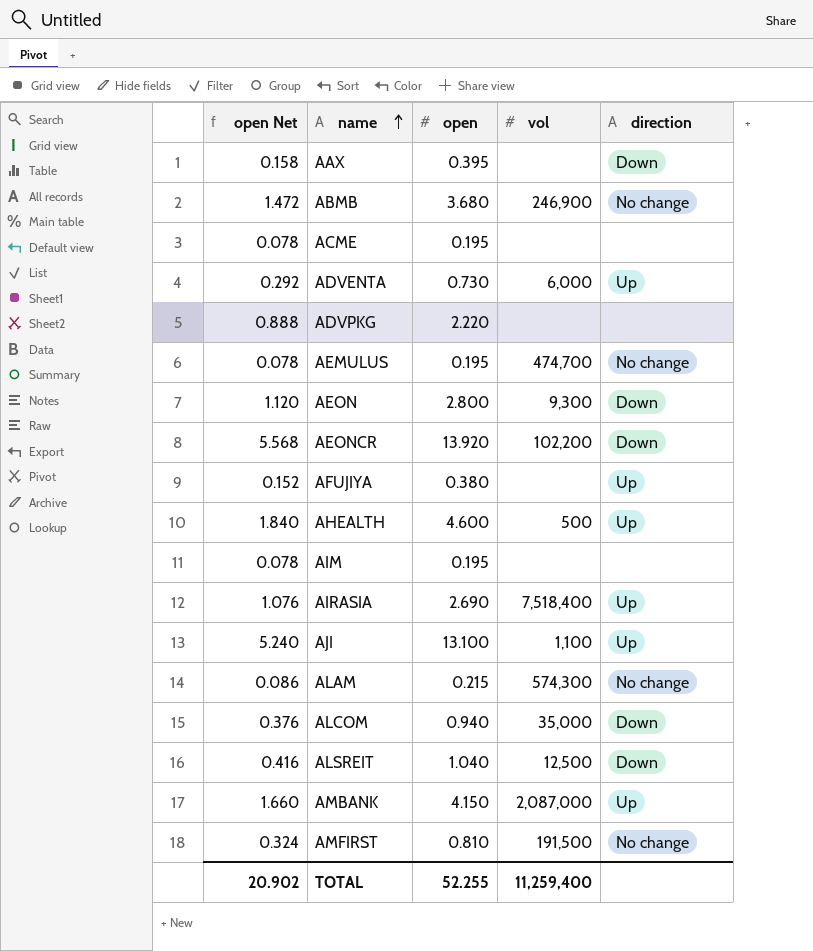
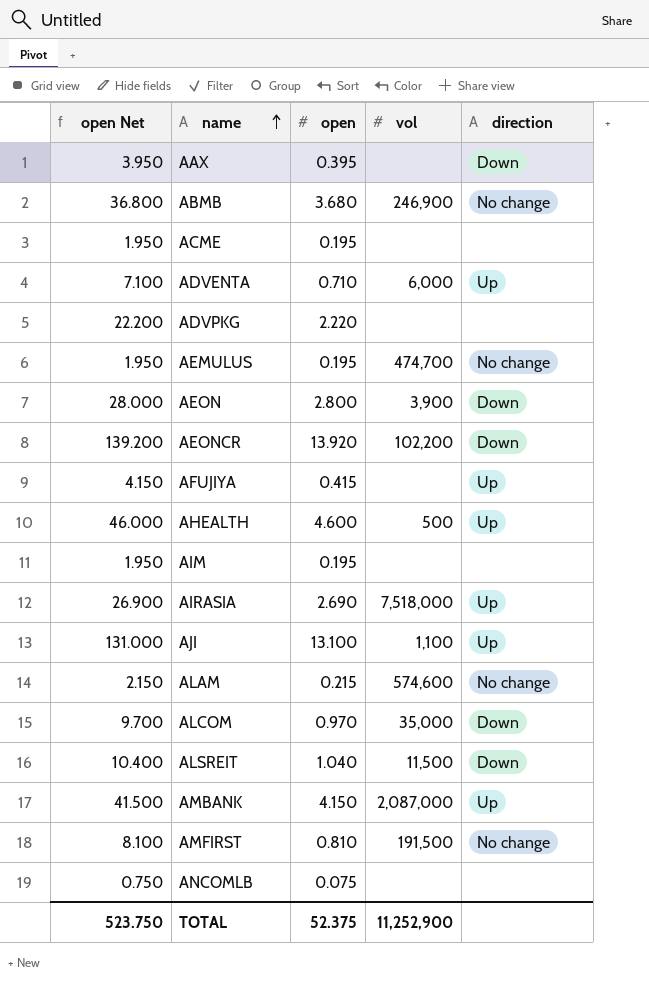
column open Net | formula: [open] * 0.4 -> [open] * 10
ADVENTA | open: 0.730 -> 0.710
AEON | vol: 9,300 -> 3,900
AFUJIYA | open: 0.380 -> 0.415
AIRASIA | vol: 7,518,400 -> 7,518,000
ALAM | vol: 574,300 -> 574,600
ALCOM | open: 0.940 -> 0.970
ALSREIT | vol: 12,500 -> 11,500
row ANCOMLB: none -> 0.750 | 0.075 | none | none
TOTAL | open Net: 20.902 -> 523.750
TOTAL | open: 52.255 -> 52.375
TOTAL | vol: 11,259,400 -> 11,252,900

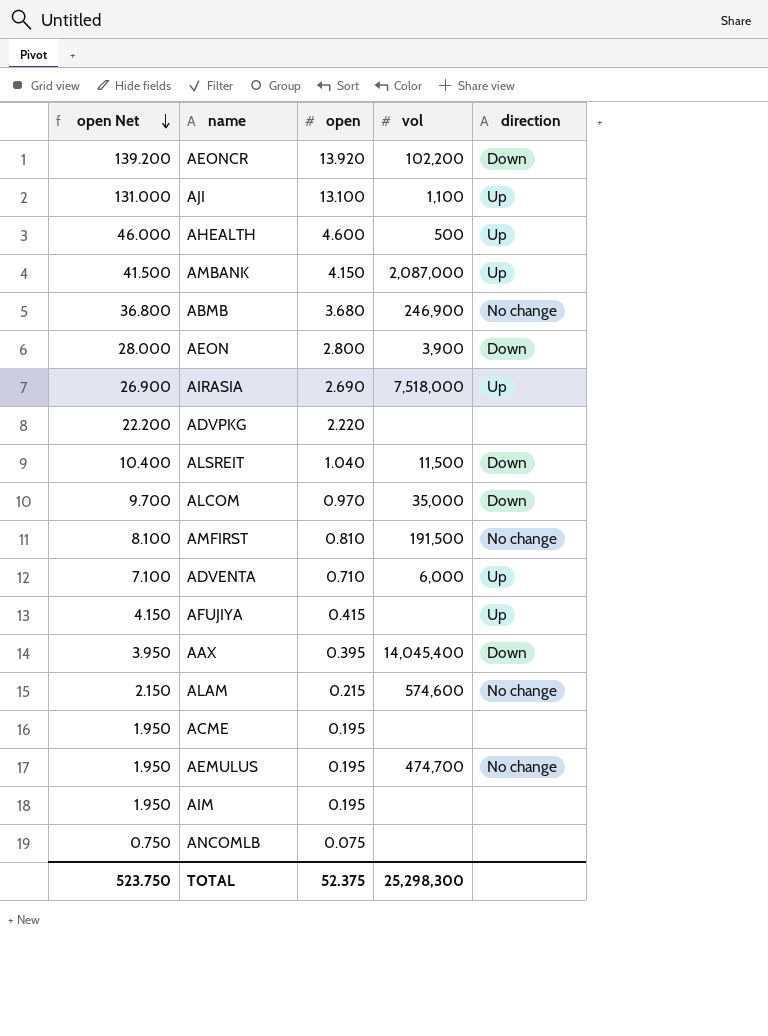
row order: name ascending -> open Net descending
AAX | vol: none -> 14,045,400
TOTAL | vol: 11,252,900 -> 25,298,300

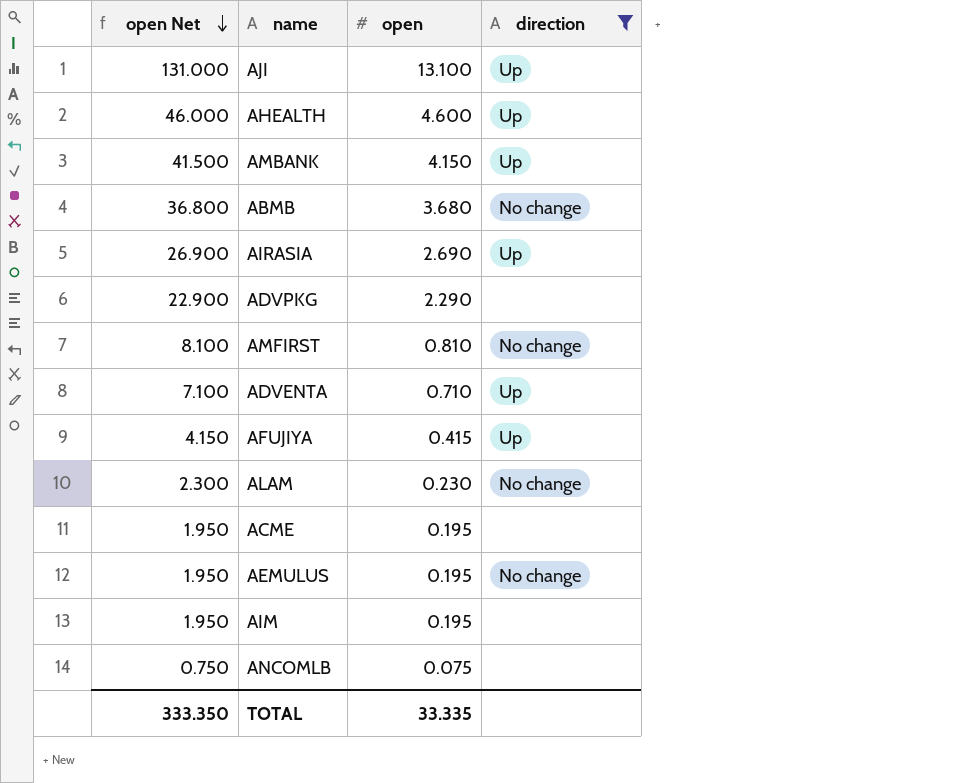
filter: none -> direction != Down
column vol | position: 4 -> none
ADVPKG | open Net: 22.200 -> 22.900
ADVPKG | open: 2.220 -> 2.290
ALAM | open Net: 2.150 -> 2.300
ALAM | open: 0.215 -> 0.230
TOTAL | open Net: 523.750 -> 333.350
TOTAL | open: 52.375 -> 33.335

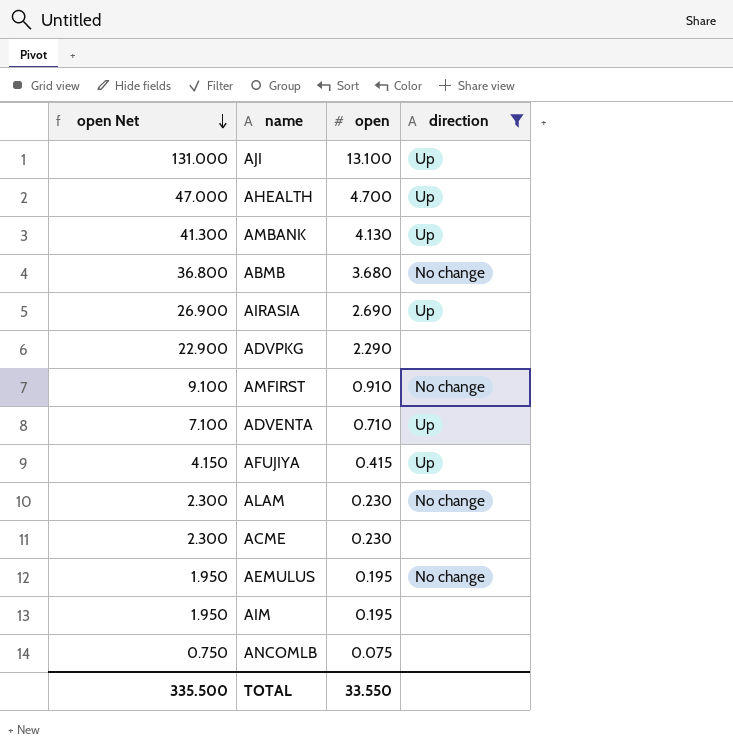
AHEALTH | open Net: 46.000 -> 47.000
AHEALTH | open: 4.600 -> 4.700
AMBANK | open Net: 41.500 -> 41.300
AMBANK | open: 4.150 -> 4.130
AMFIRST | open Net: 8.100 -> 9.100
AMFIRST | open: 0.810 -> 0.910
ACME | open Net: 1.950 -> 2.300
ACME | open: 0.195 -> 0.230
TOTAL | open Net: 333.350 -> 335.500
TOTAL | open: 33.335 -> 33.550

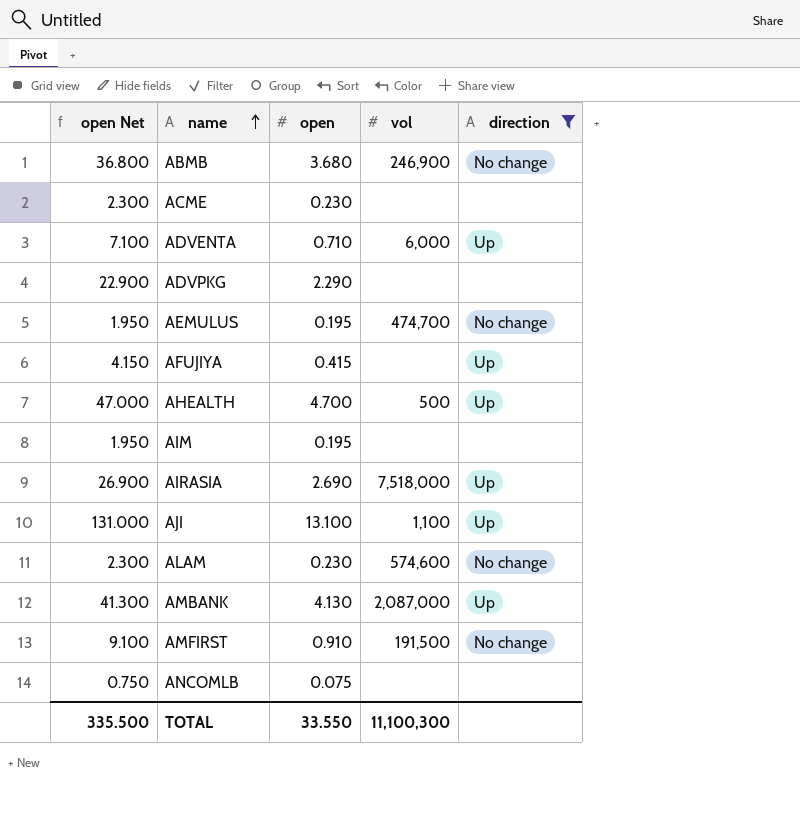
row order: open Net descending -> name ascending
column vol | position: none -> 4

